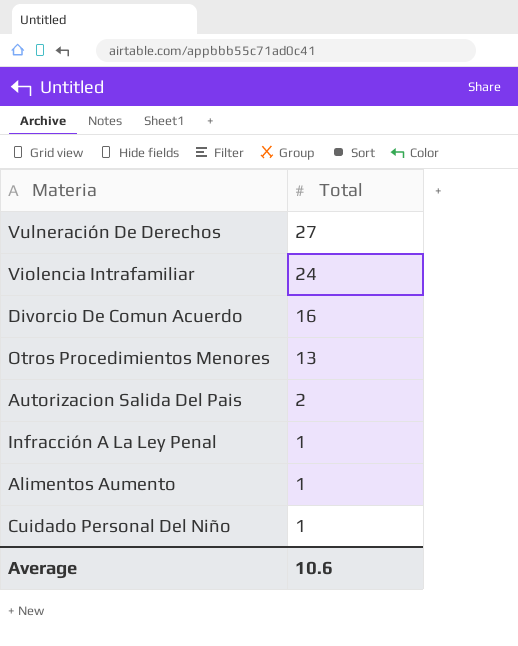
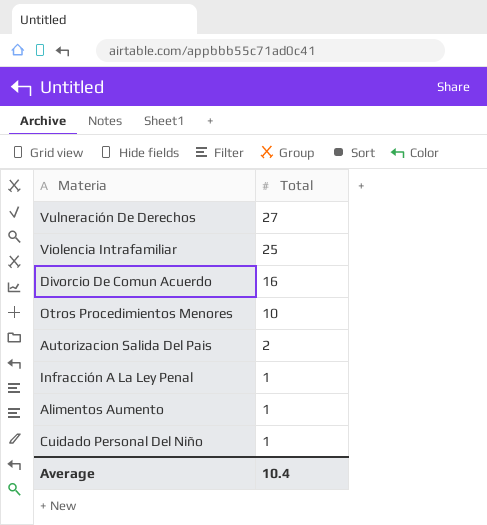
Violencia Intrafamiliar | Total: 24 -> 25
Otros Procedimientos Menores | Total: 13 -> 10
Average | Total: 10.6 -> 10.4

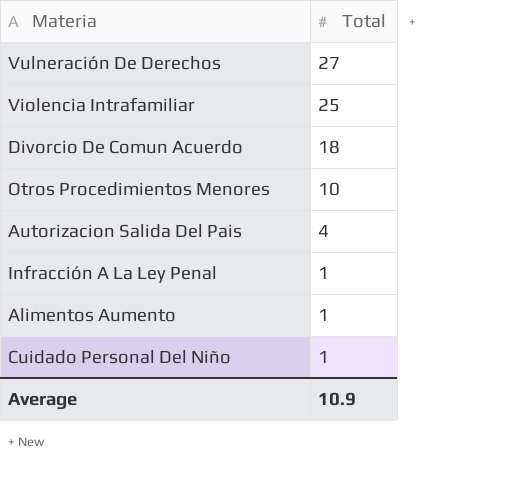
Divorcio De Comun Acuerdo | Total: 16 -> 18
Autorizacion Salida Del Pais | Total: 2 -> 4
Average | Total: 10.4 -> 10.9

